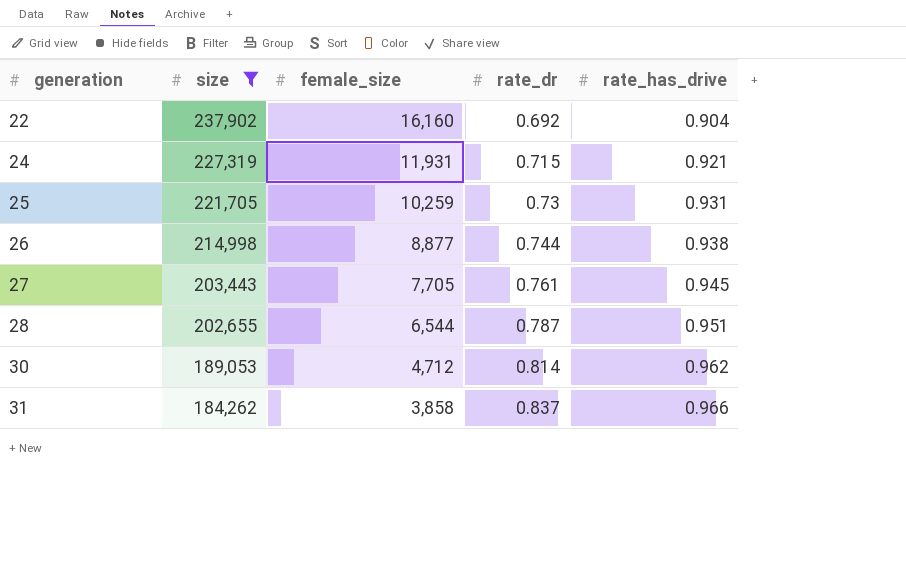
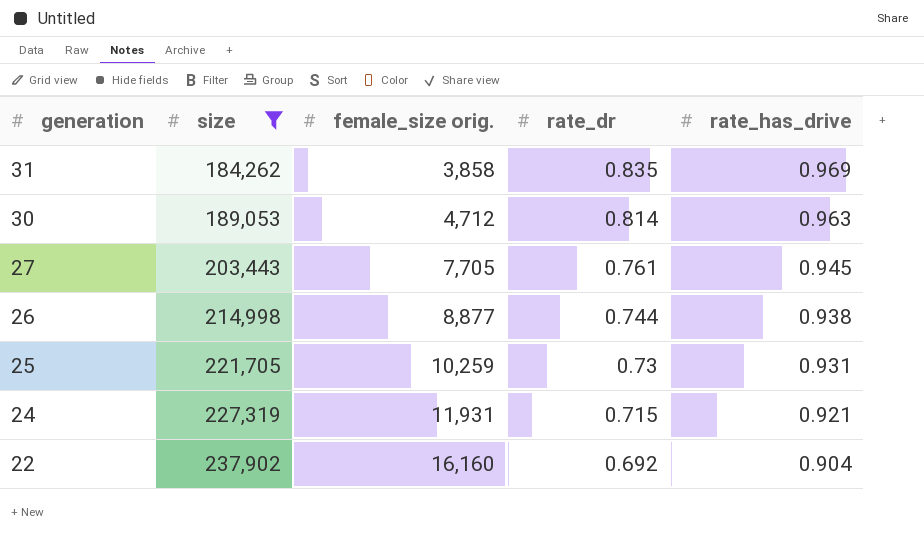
row order: generation ascending -> generation descending
column name: female_size -> female_size orig.
row 28: 202,655 | 6,544 | 0.787 | 0.951 -> none
31 | rate_dr: 0.837 -> 0.835
31 | rate_has_drive: 0.966 -> 0.969
30 | rate_has_drive: 0.962 -> 0.963

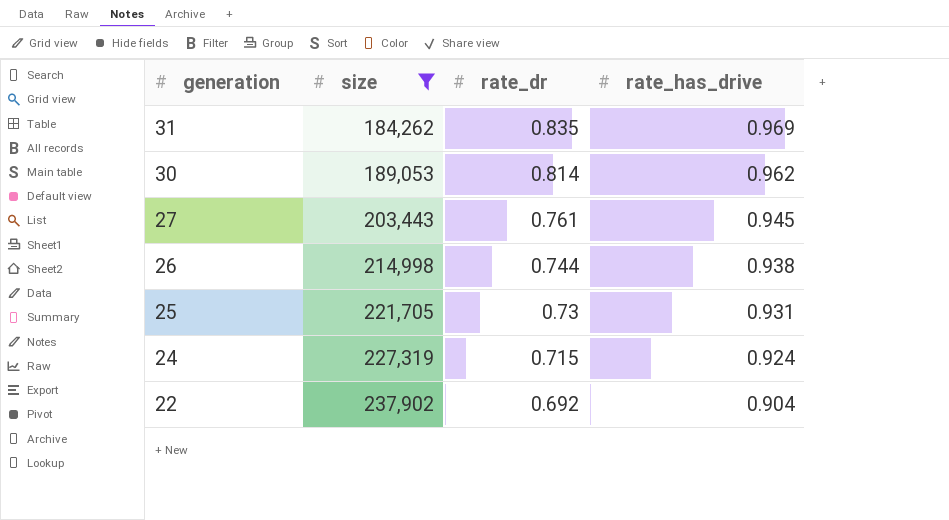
column female_size orig. | position: 3 -> none
30 | rate_has_drive: 0.963 -> 0.962
24 | rate_has_drive: 0.921 -> 0.924

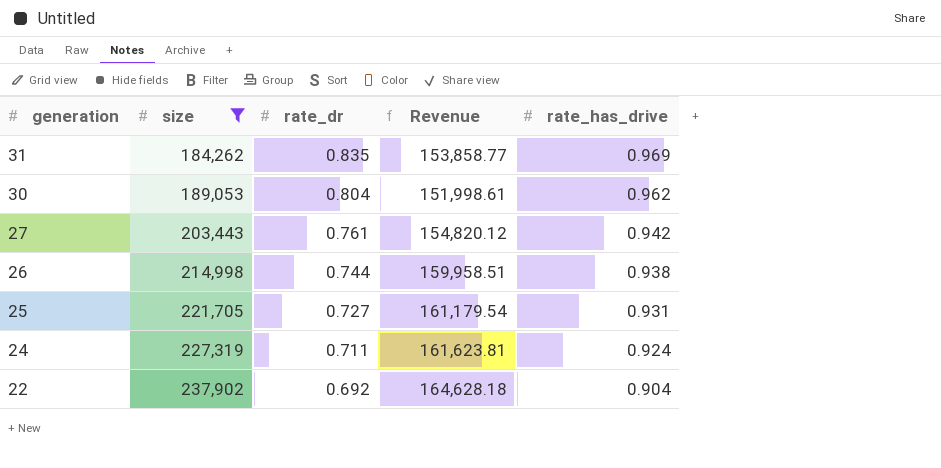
column Revenue | formula: none -> [size] * [rate_dr]
30 | rate_dr: 0.814 -> 0.804
27 | rate_has_drive: 0.945 -> 0.942
25 | rate_dr: 0.73 -> 0.727
24 | rate_dr: 0.715 -> 0.711

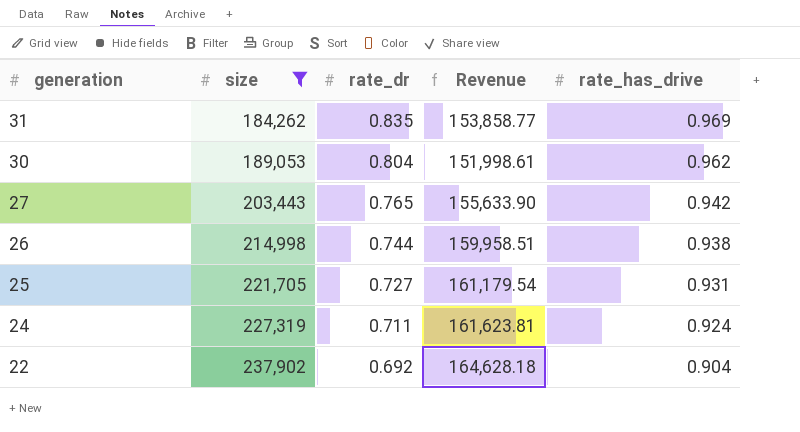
27 | rate_dr: 0.761 -> 0.765
27 | Revenue: 154,820.12 -> 155,633.90

